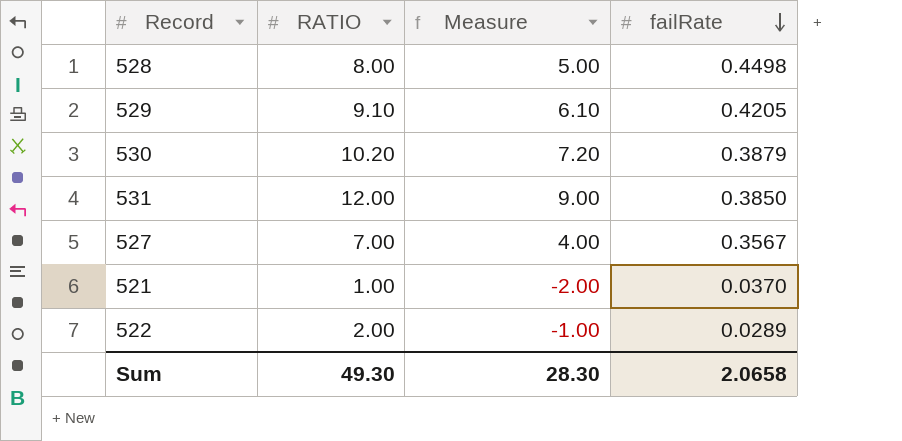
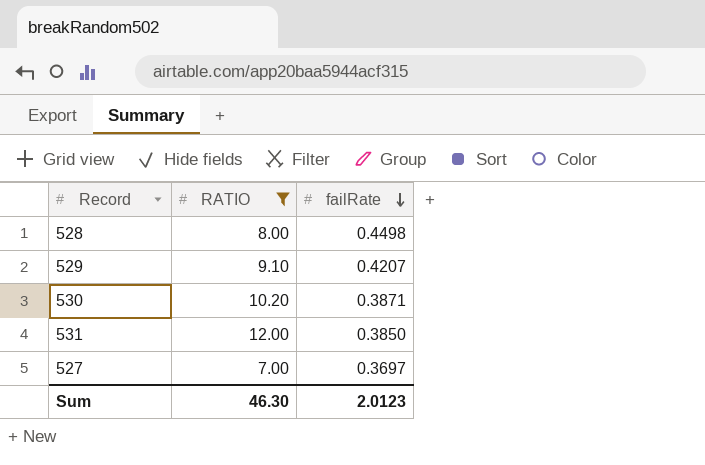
filter: none -> RATIO >= 7.00
column Measure | formula: [RATIO] - 3 -> none
529 | failRate: 0.4205 -> 0.4207
530 | failRate: 0.3879 -> 0.3871
527 | failRate: 0.3567 -> 0.3697
Sum | RATIO: 49.30 -> 46.30
Sum | failRate: 2.0658 -> 2.0123

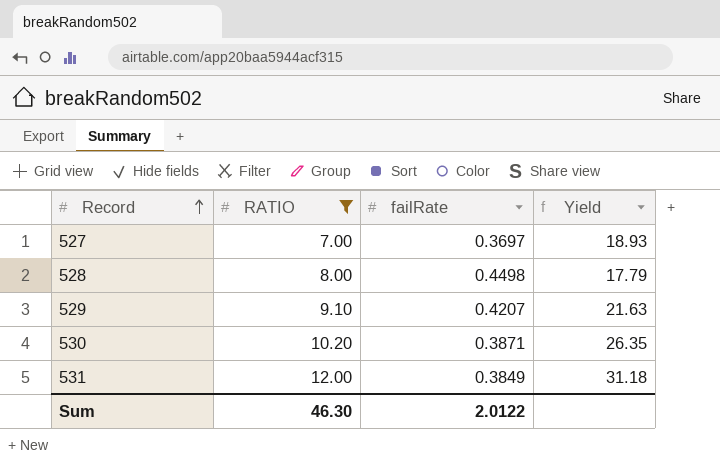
row order: failRate descending -> Record ascending
column Yield | formula: none -> [RATIO] / [failRate]
531 | failRate: 0.3850 -> 0.3849
Sum | failRate: 2.0123 -> 2.0122

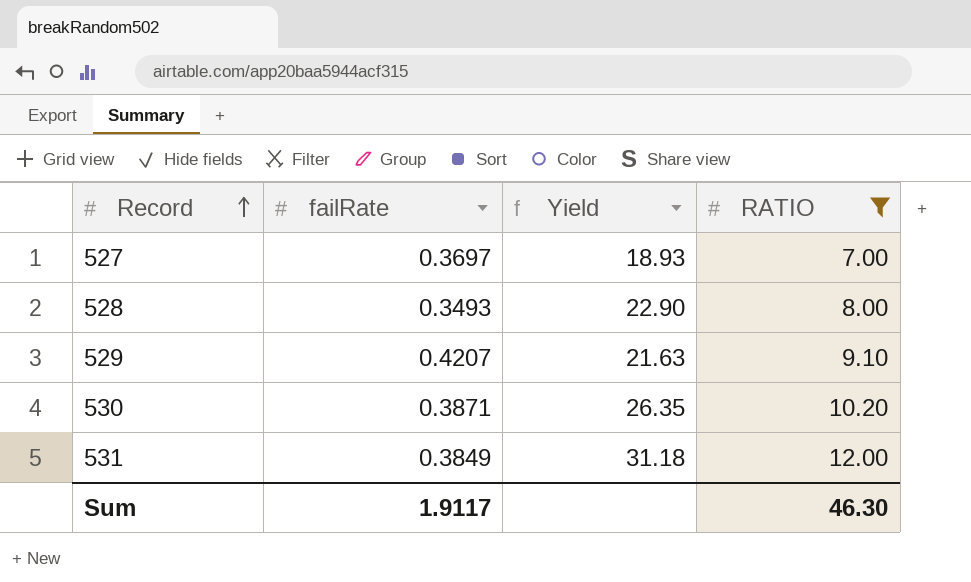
column RATIO | position: 2 -> 4
528 | failRate: 0.4498 -> 0.3493
528 | Yield: 17.79 -> 22.90
Sum | failRate: 2.0122 -> 1.9117

